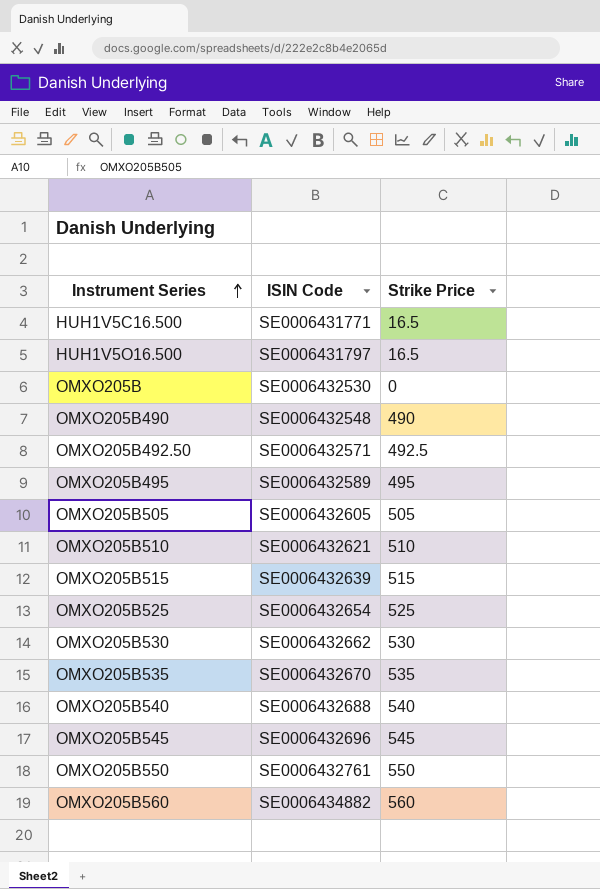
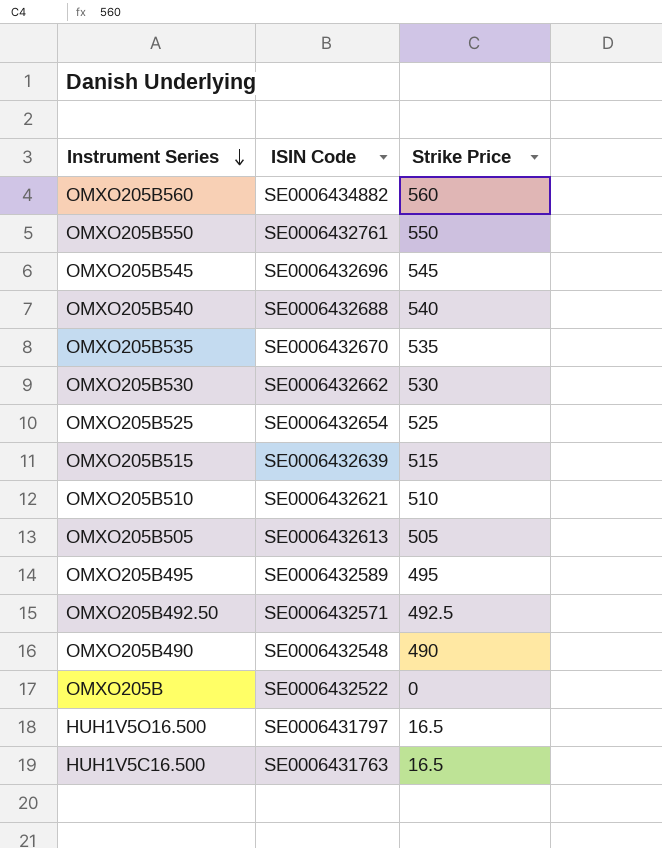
row order: Instrument Series ascending -> Instrument Series descending
OMXO205B505 | ISIN Code: SE0006432605 -> SE0006432613
OMXO205B | ISIN Code: SE0006432530 -> SE0006432522
HUH1V5C16.500 | ISIN Code: SE0006431771 -> SE0006431763

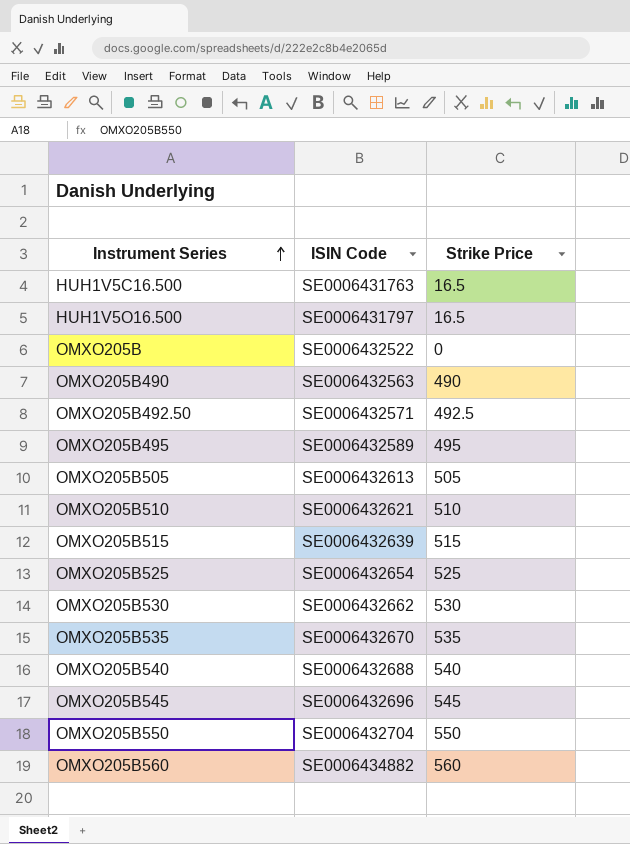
row order: Instrument Series descending -> Instrument Series ascending
OMXO205B490 | ISIN Code: SE0006432548 -> SE0006432563
OMXO205B550 | ISIN Code: SE0006432761 -> SE0006432704

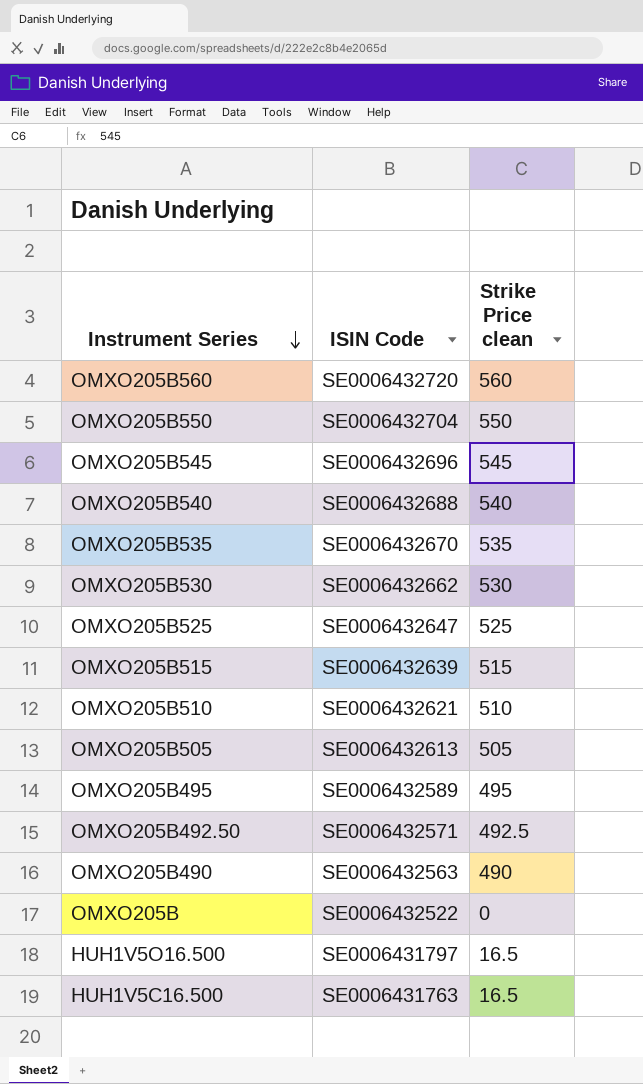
row order: Instrument Series ascending -> Instrument Series descending
column name: Strike Price -> Strike Price clean
OMXO205B560 | ISIN Code: SE0006434882 -> SE0006432720
OMXO205B525 | ISIN Code: SE0006432654 -> SE0006432647

